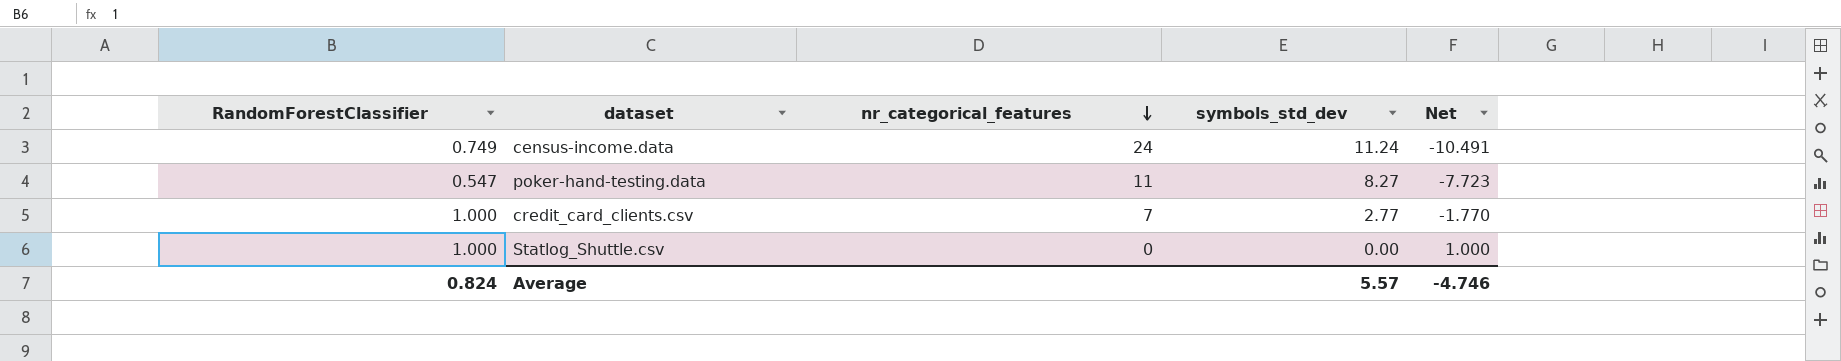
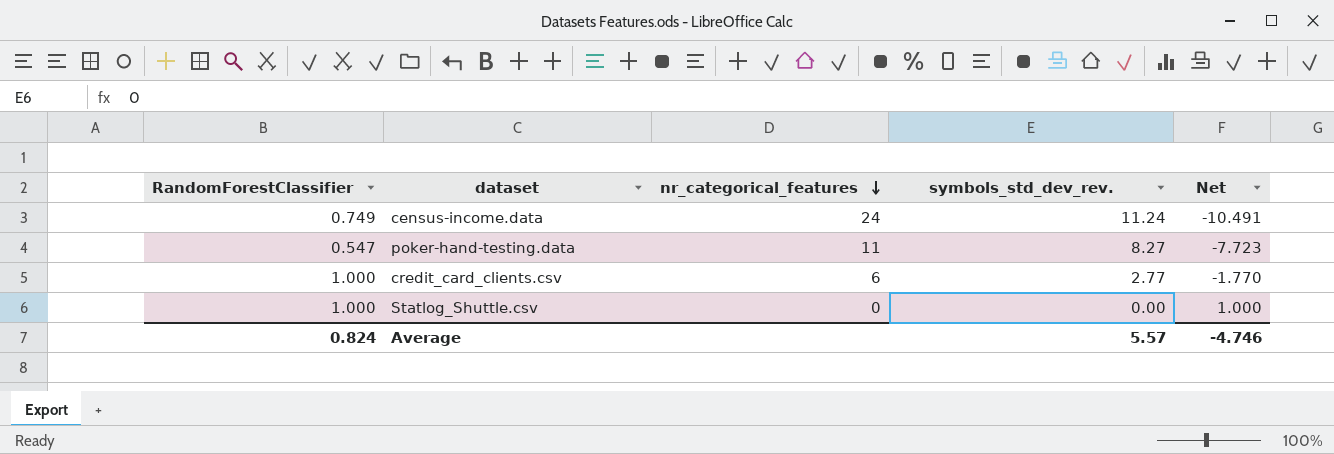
column name: symbols_std_dev -> symbols_std_dev_rev.
credit_card_clients.csv | nr_categorical_features: 7 -> 6

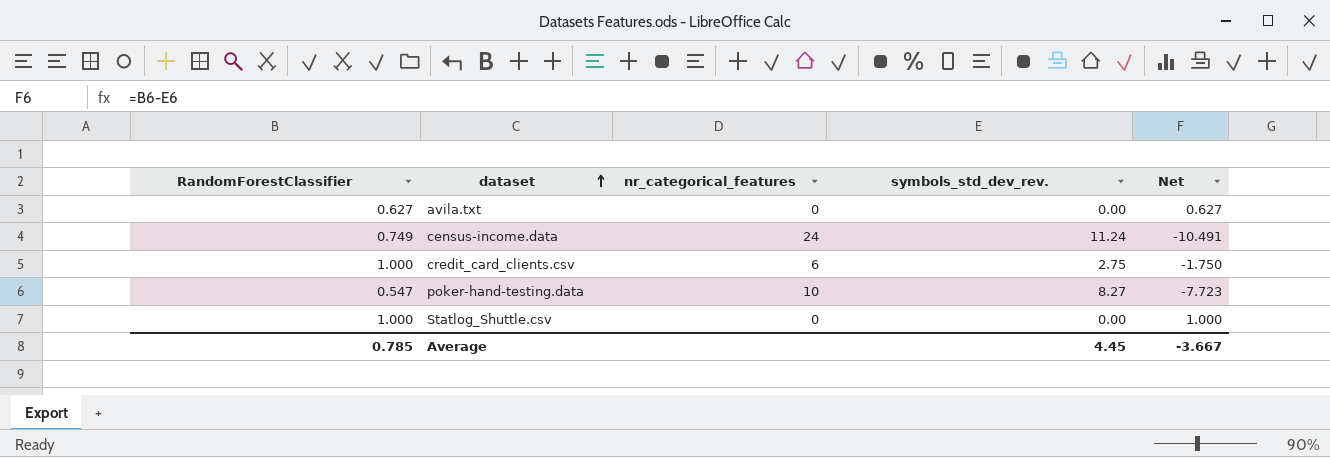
row order: nr_categorical_features descending -> dataset ascending
row avila.txt: none -> 0.627 | 0 | 0.00 | 0.627
credit_card_clients.csv | symbols_std_dev_rev.: 2.77 -> 2.75
credit_card_clients.csv | Net: -1.770 -> -1.750
poker-hand-testing.data | nr_categorical_features: 11 -> 10
Average | RandomForestClassifier: 0.824 -> 0.785
Average | symbols_std_dev_rev.: 5.57 -> 4.45
Average | Net: -4.746 -> -3.667

